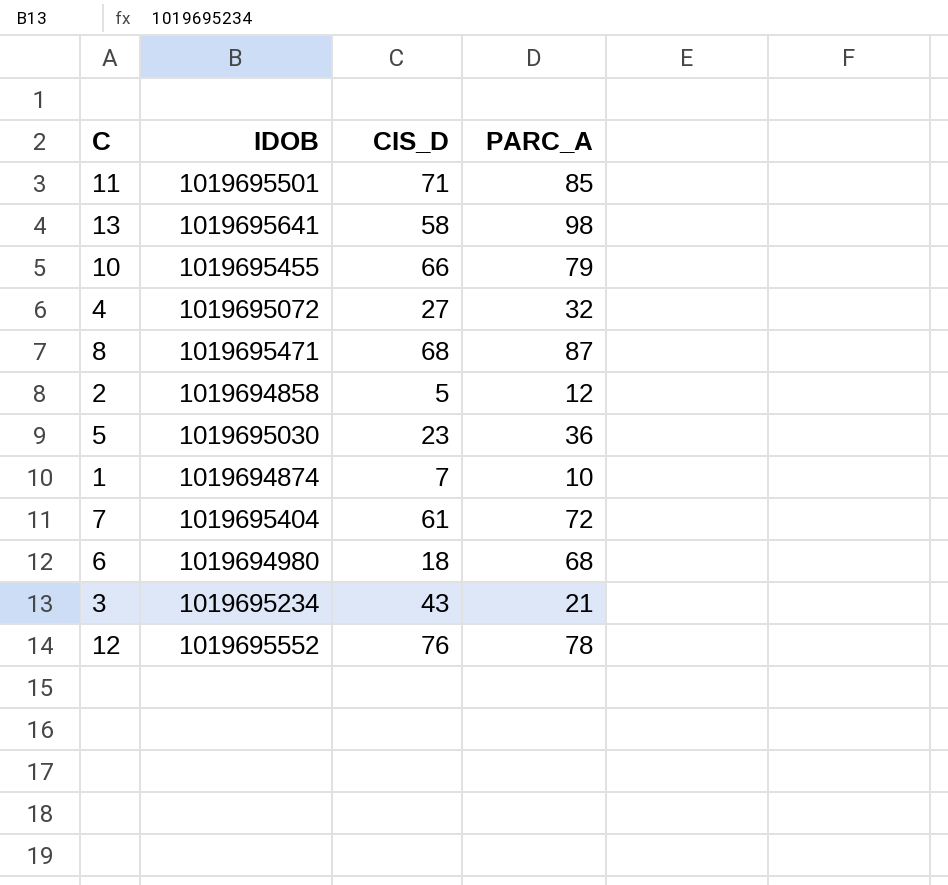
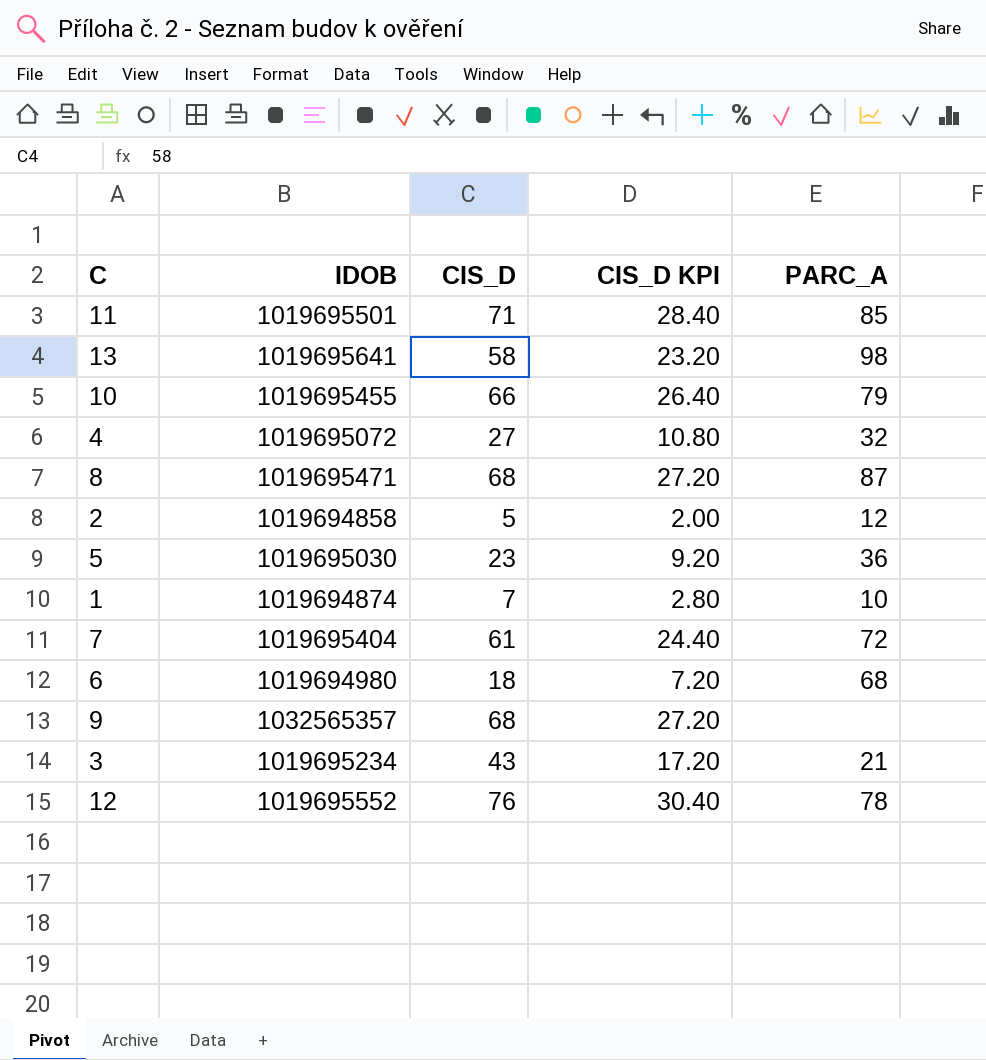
column CIS_D KPI | formula: none -> [CIS_D] * 0.4
row 9: none -> 1032565357 | 68 | 27.20 | none

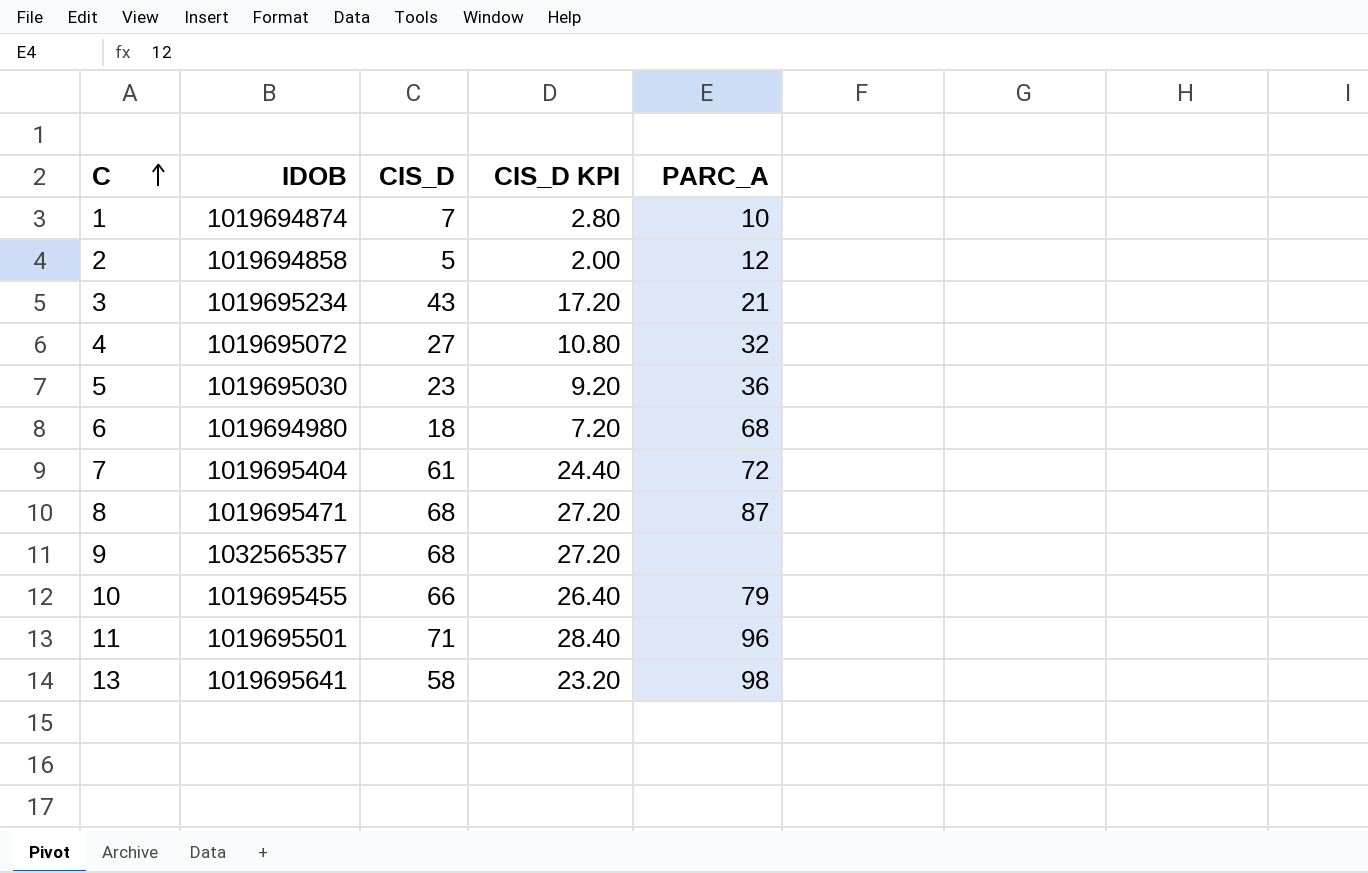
row order: none -> C ascending
row 12: 1019695552 | 76 | 30.40 | 78 -> none
11 | PARC_A: 85 -> 96

